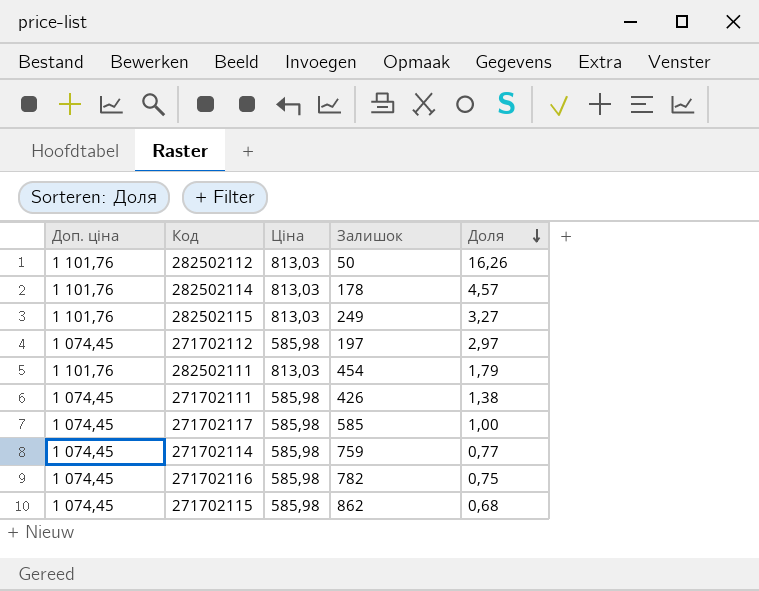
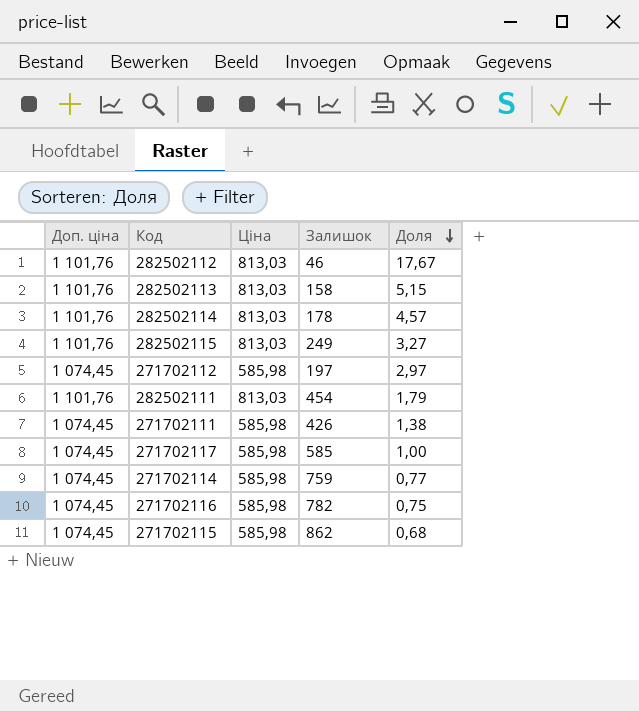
282502112 | Залишок: 50 -> 46
282502112 | Доля: 16,26 -> 17,67
row 282502113: none -> 1 101,76 | 813,03 | 158 | 5,15

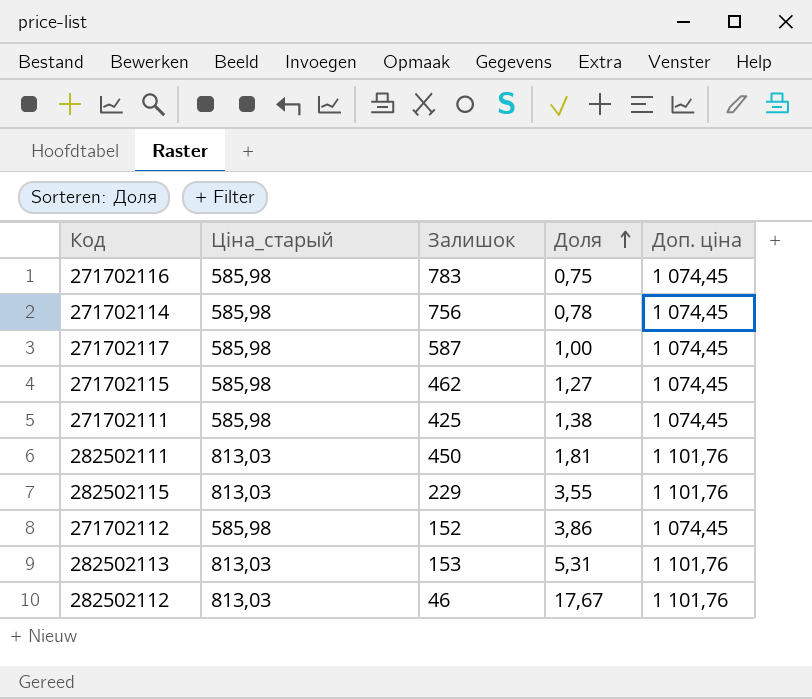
row order: Доля descending -> Доля ascending
column name: Ціна -> Ціна_старый
column Доп. ціна | position: 1 -> 5
row 282502114: 1 101,76 | 813,03 | 178 | 4,57 -> none
271702116 | Залишок: 782 -> 783
271702114 | Залишок: 759 -> 756
271702114 | Доля: 0,77 -> 0,78
271702117 | Залишок: 585 -> 587
271702115 | Залишок: 862 -> 462
271702115 | Доля: 0,68 -> 1,27
271702111 | Залишок: 426 -> 425
282502111 | Залишок: 454 -> 450
282502111 | Доля: 1,79 -> 1,81
282502115 | Залишок: 249 -> 229
282502115 | Доля: 3,27 -> 3,55
271702112 | Залишок: 197 -> 152
271702112 | Доля: 2,97 -> 3,86
282502113 | Залишок: 158 -> 153
282502113 | Доля: 5,15 -> 5,31

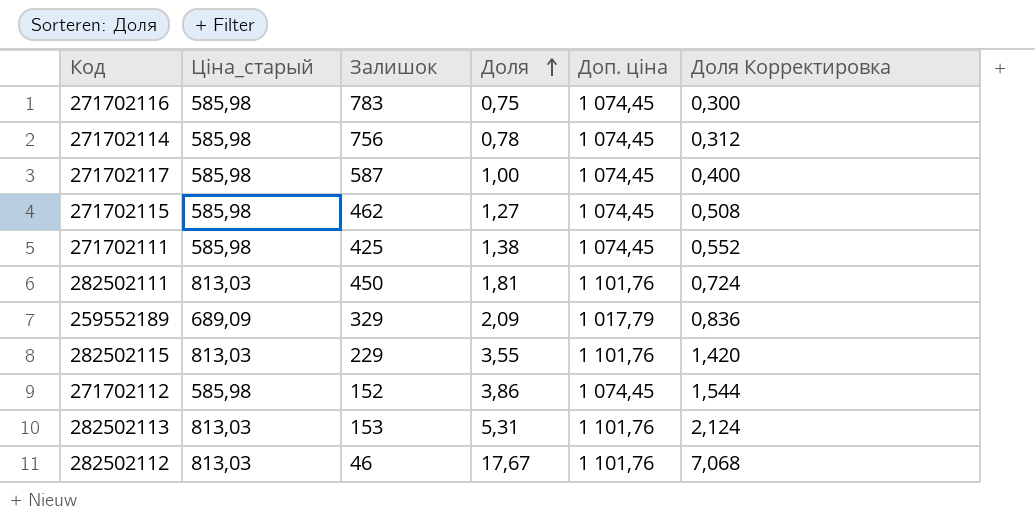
column Доля Корректировка | formula: none -> [Доля] * 0,4
row 259552189: none -> 689,09 | 329 | 2,09 | 1 017,79 | 0,836

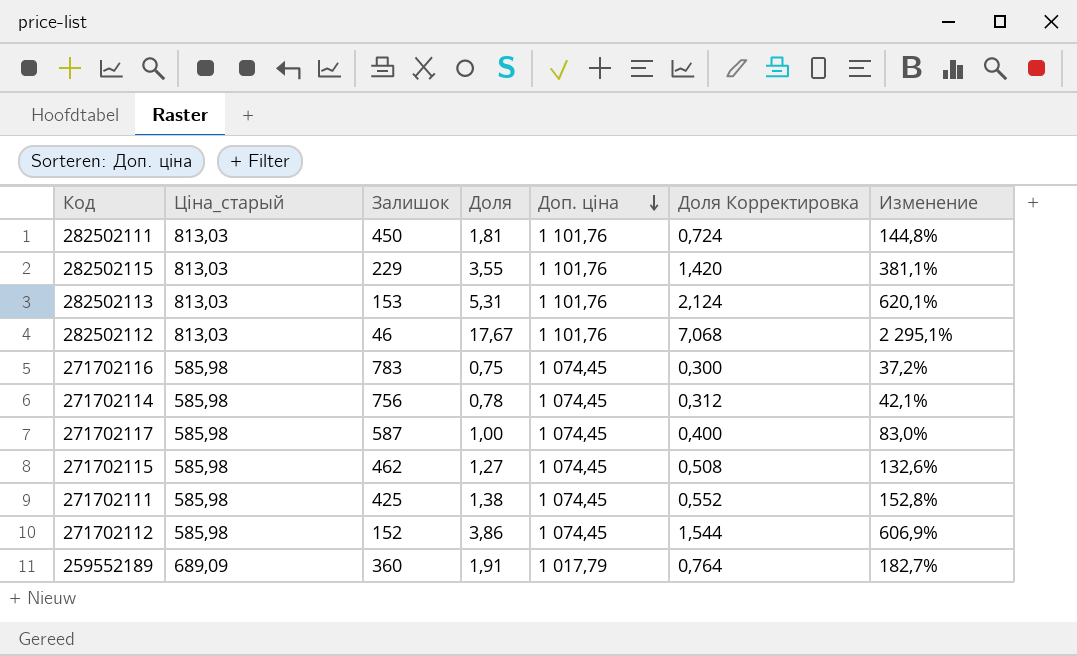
row order: Доля ascending -> Доп. ціна descending
column Изменение | formula: none -> ([Доп. ціна] - [Залишок]) / [Залишок]
259552189 | Залишок: 329 -> 360
259552189 | Доля: 2,09 -> 1,91
259552189 | Доля Корректировка: 0,836 -> 0,764

